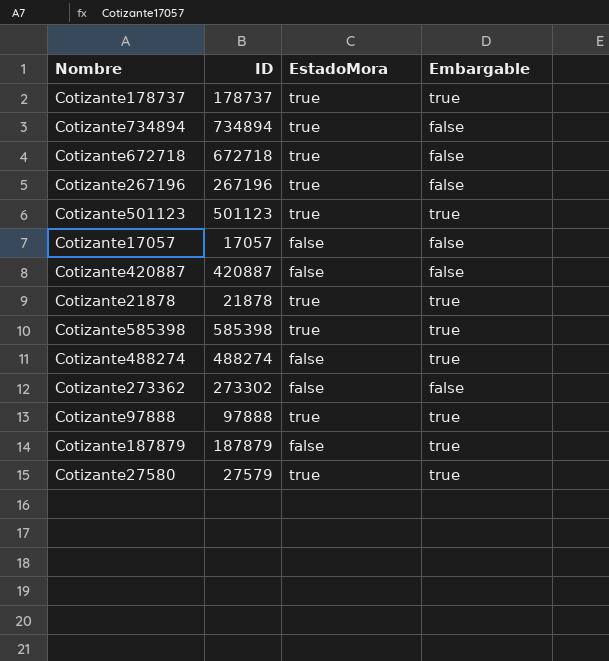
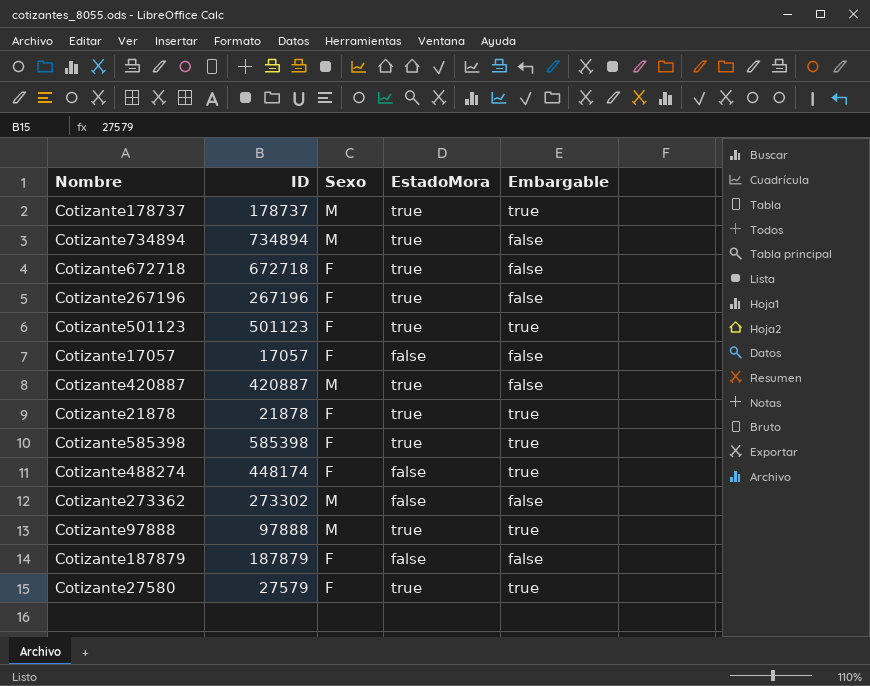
column Sexo | position: none -> 3
Cotizante420887 | EstadoMora: false -> true
Cotizante488274 | ID: 488274 -> 448174
Cotizante187879 | Embargable: true -> false

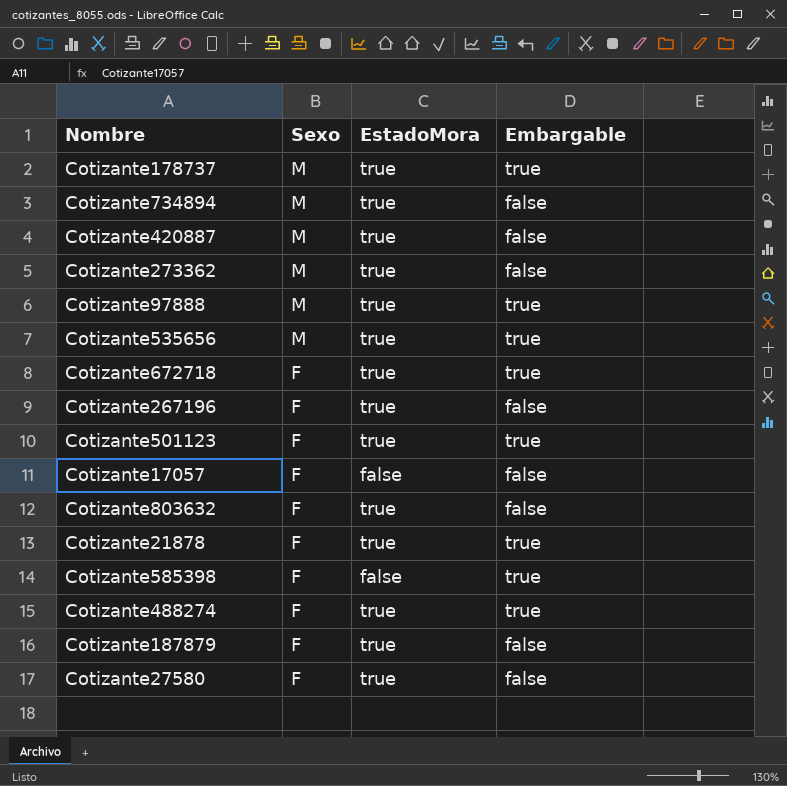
row order: none -> Sexo descending
column ID | position: 2 -> none
Cotizante273362 | EstadoMora: false -> true
row Cotizante535656: none -> M | true | true
Cotizante672718 | Embargable: false -> true
row Cotizante803632: none -> F | true | false
Cotizante585398 | EstadoMora: true -> false
Cotizante488274 | EstadoMora: false -> true
Cotizante187879 | EstadoMora: false -> true
Cotizante27580 | Embargable: true -> false

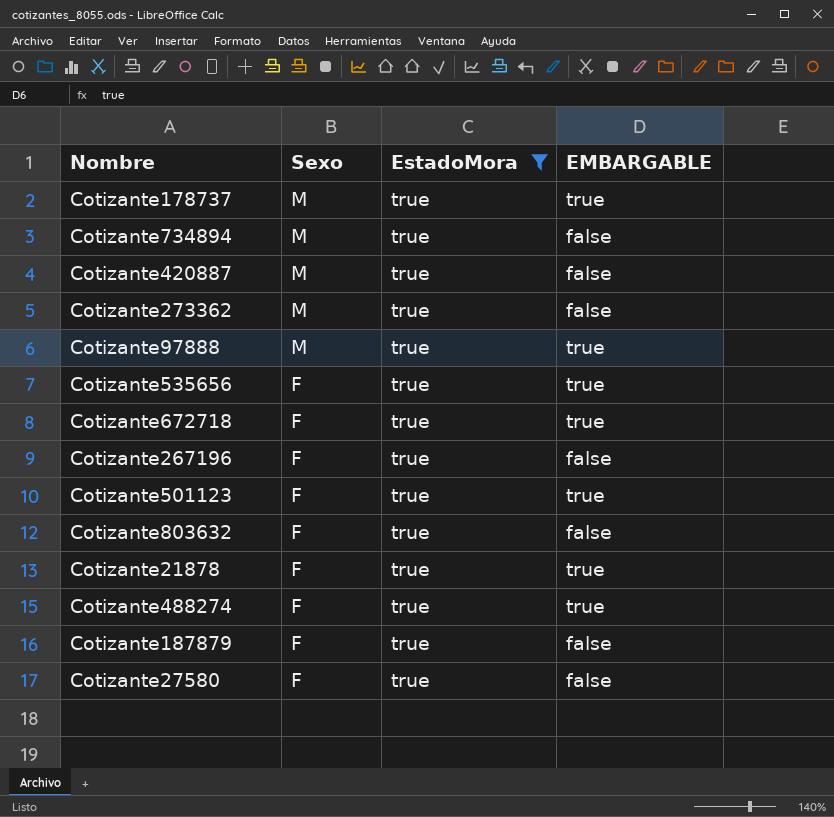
filter: none -> EstadoMora = true
column name: Embargable -> EMBARGABLE
Cotizante535656 | Sexo: M -> F

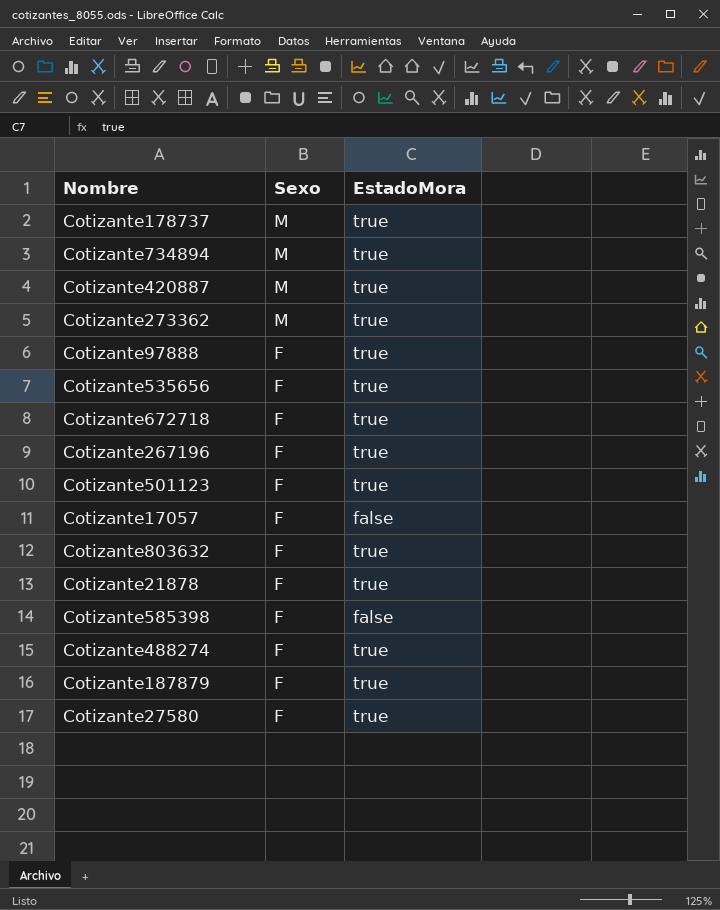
filter: EstadoMora = true -> none
column EMBARGABLE | position: 4 -> none
Cotizante97888 | Sexo: M -> F

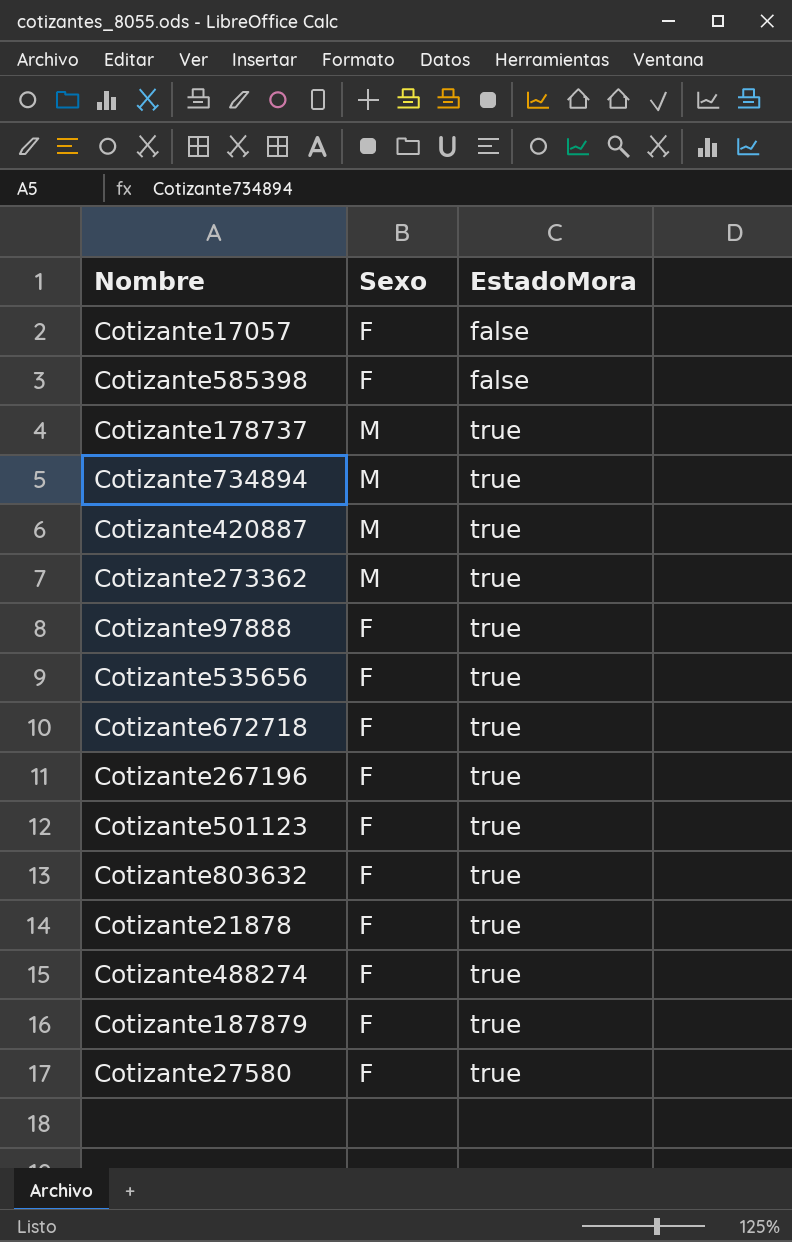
row order: Sexo descending -> EstadoMora ascending

